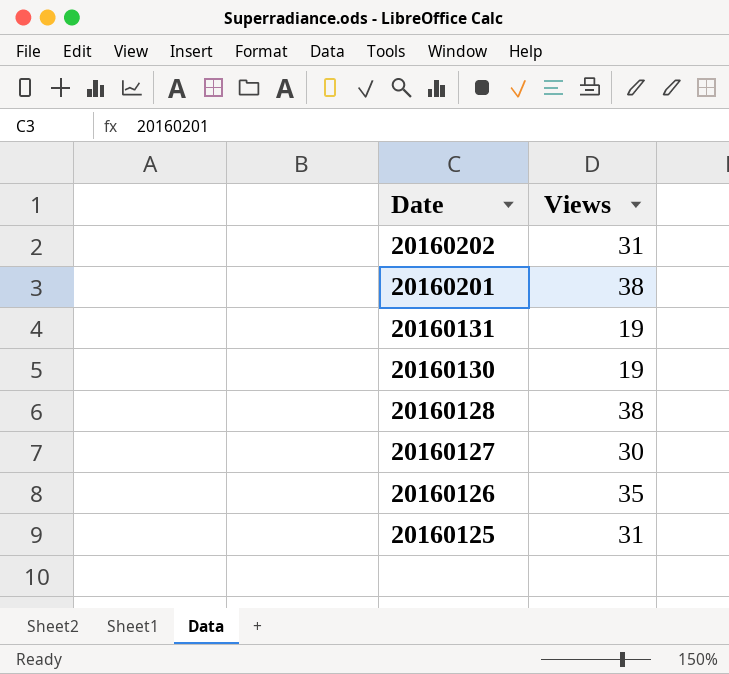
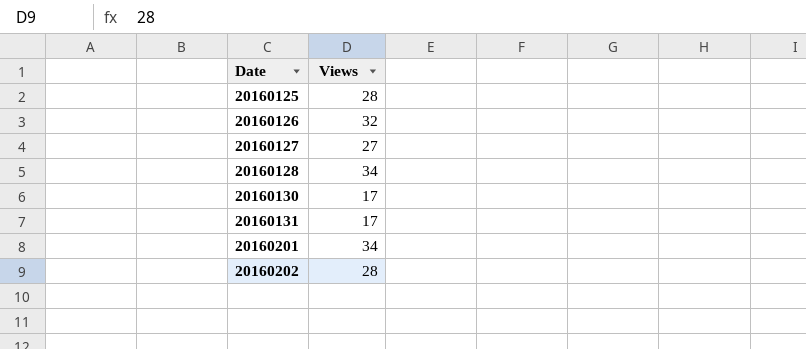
row order: Date descending -> Date ascending
20160125 | Views: 31 -> 28
20160126 | Views: 35 -> 32
20160127 | Views: 30 -> 27
20160128 | Views: 38 -> 34
20160130 | Views: 19 -> 17
20160131 | Views: 19 -> 17
20160201 | Views: 38 -> 34
20160202 | Views: 31 -> 28

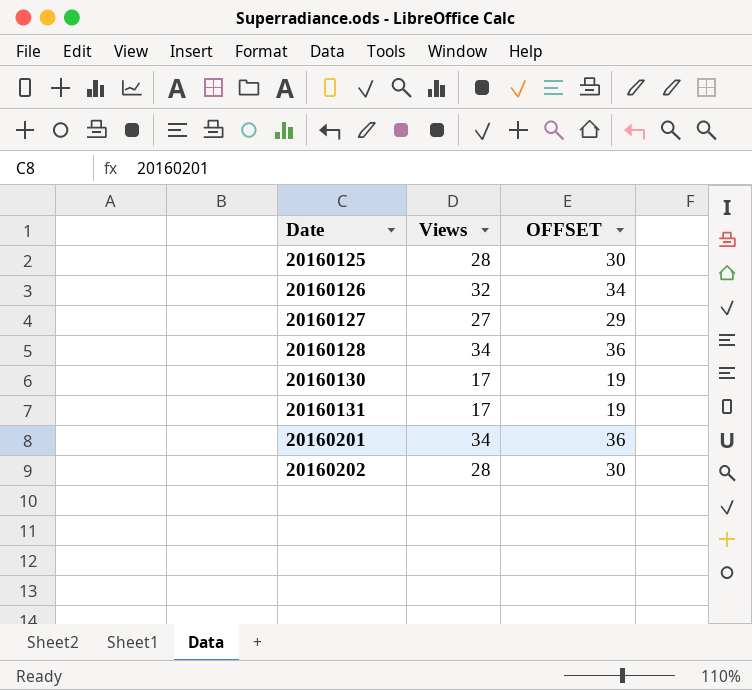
column OFFSET | formula: none -> [Views] + 2

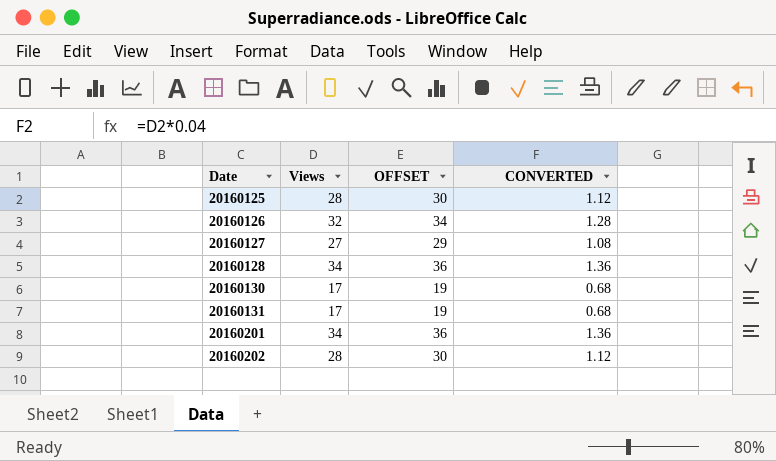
column CONVERTED | formula: none -> [Views] * 0.04

